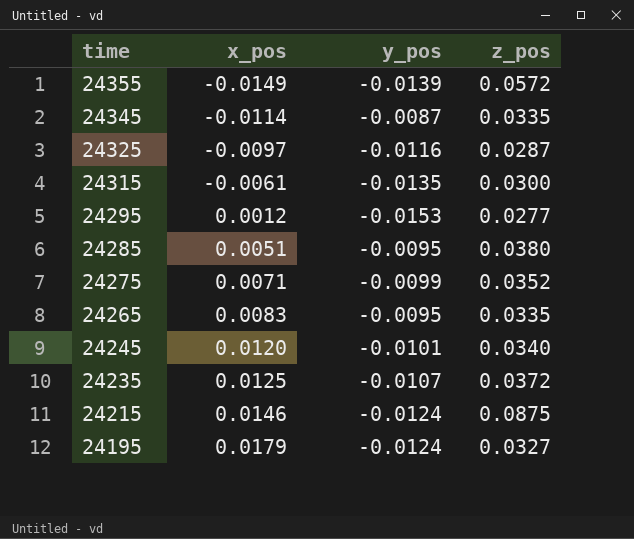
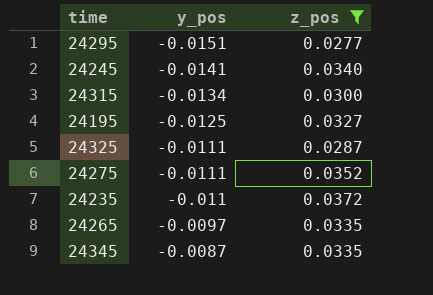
filter: none -> z_pos <= 0.0372
row order: time descending -> y_pos ascending
column x_pos | position: 2 -> none
24295 | y_pos: -0.0153 -> -0.0151
24245 | y_pos: -0.0101 -> -0.0141
24315 | y_pos: -0.0135 -> -0.0134
24195 | y_pos: -0.0124 -> -0.0125
24325 | y_pos: -0.0116 -> -0.0111
24275 | y_pos: -0.0099 -> -0.0111
24235 | y_pos: -0.0107 -> -0.011
24265 | y_pos: -0.0095 -> -0.0097

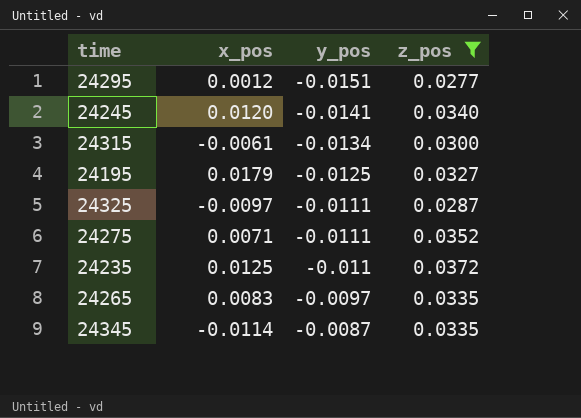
column x_pos | position: none -> 2

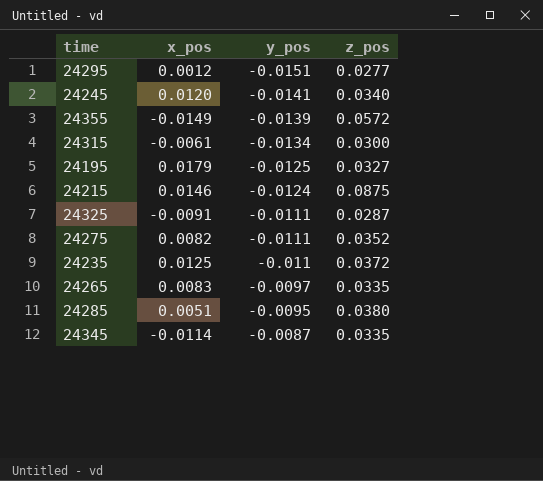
filter: z_pos <= 0.0372 -> none
24325 | x_pos: -0.0097 -> -0.0091
24275 | x_pos: 0.0071 -> 0.0082

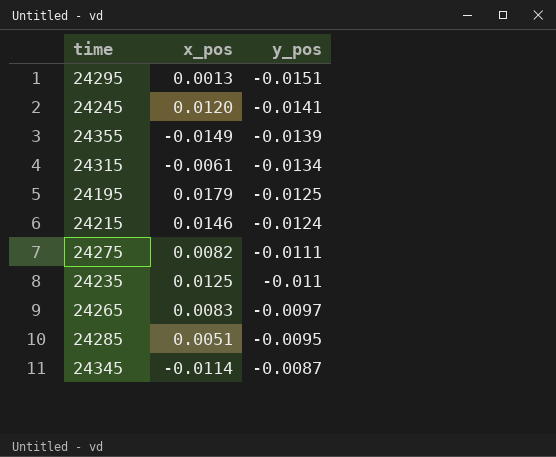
column z_pos | position: 4 -> none
row 24325: -0.0091 | -0.0111 | 0.0287 -> none
24295 | x_pos: 0.0012 -> 0.0013

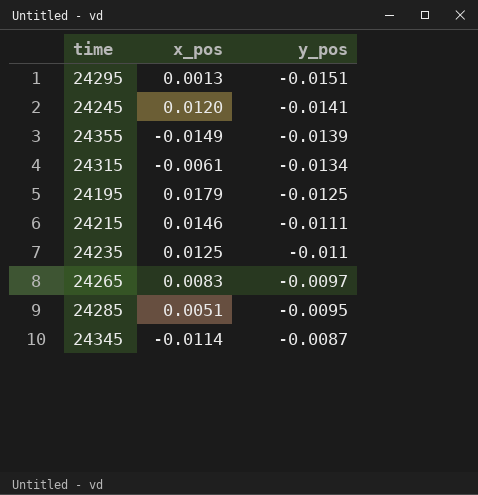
row 24275: 0.0082 | -0.0111 -> none
24215 | y_pos: -0.0124 -> -0.0111

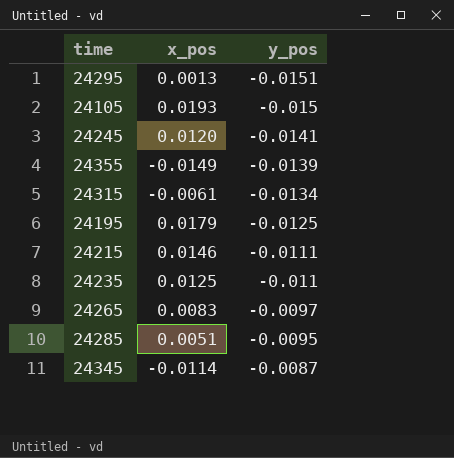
row 24105: none -> 0.0193 | -0.015

